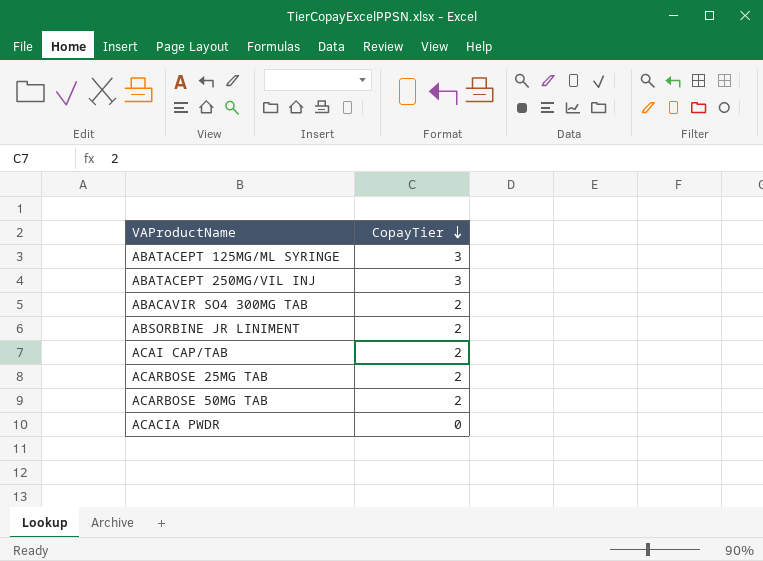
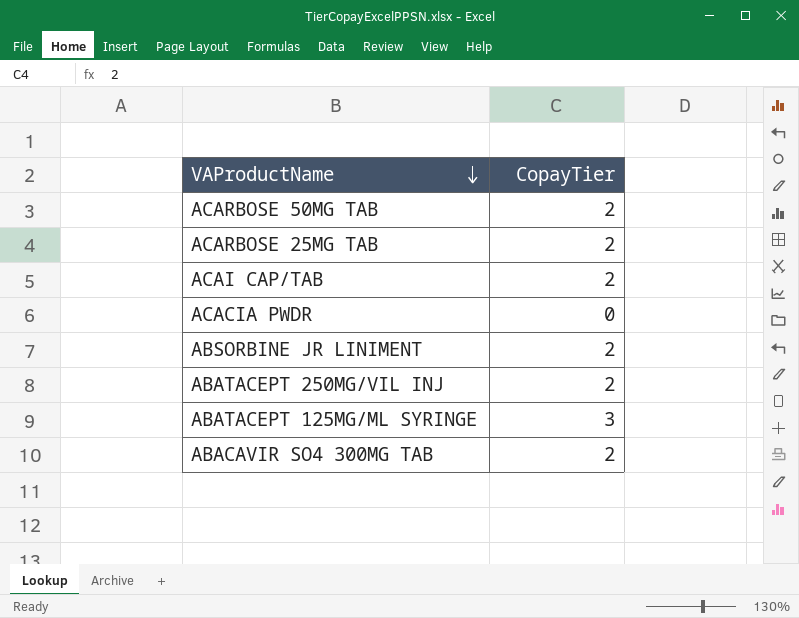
row order: CopayTier descending -> VAProductName descending
ABATACEPT 250MG/VIL INJ | CopayTier: 3 -> 2

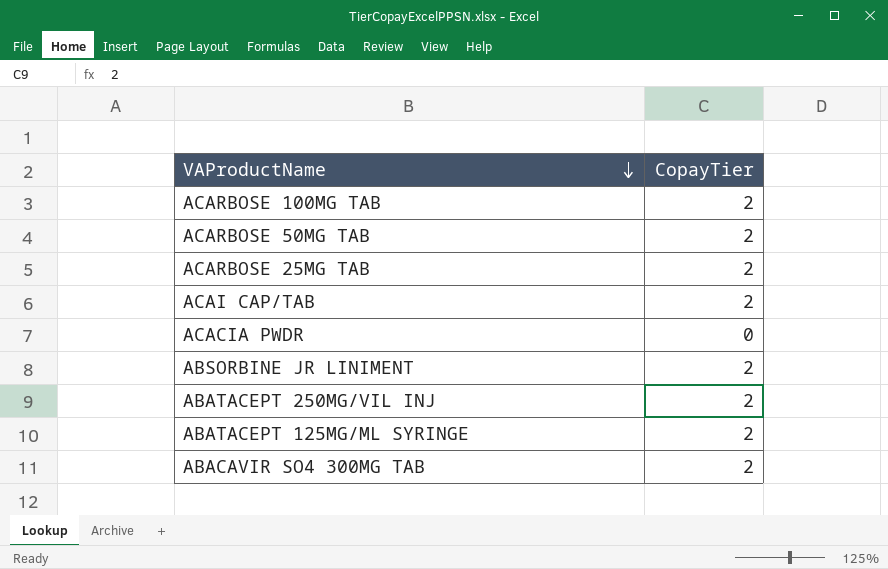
row ACARBOSE 100MG TAB: none -> 2
ABATACEPT 125MG/ML SYRINGE | CopayTier: 3 -> 2

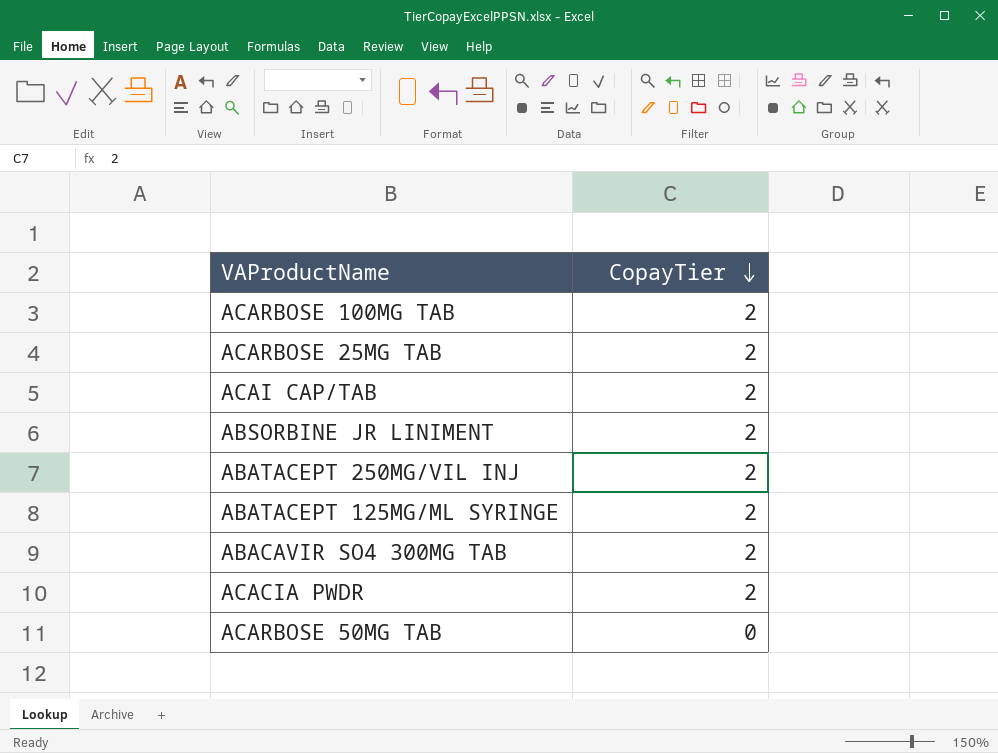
row order: VAProductName descending -> CopayTier descending
ACACIA PWDR | CopayTier: 0 -> 2
ACARBOSE 50MG TAB | CopayTier: 2 -> 0

